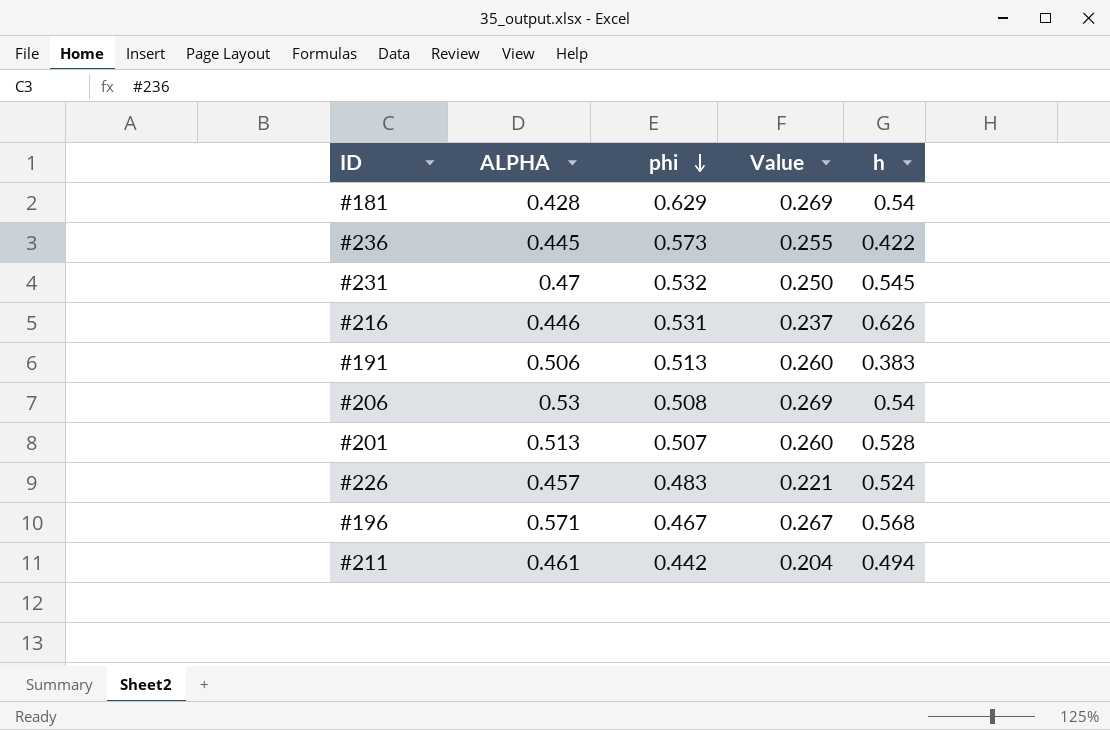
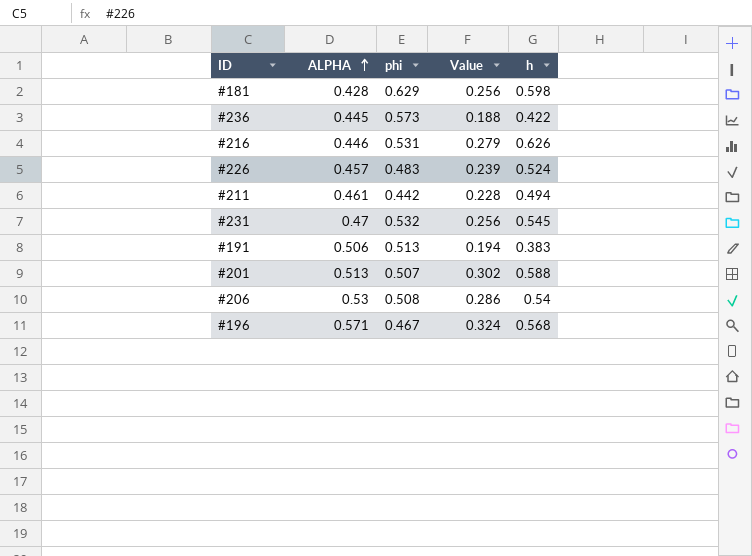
row order: phi descending -> ALPHA ascending
column Value | formula: [ALPHA] * [phi] -> [ALPHA] * [h]
#181 | h: 0.54 -> 0.598
#201 | h: 0.528 -> 0.588

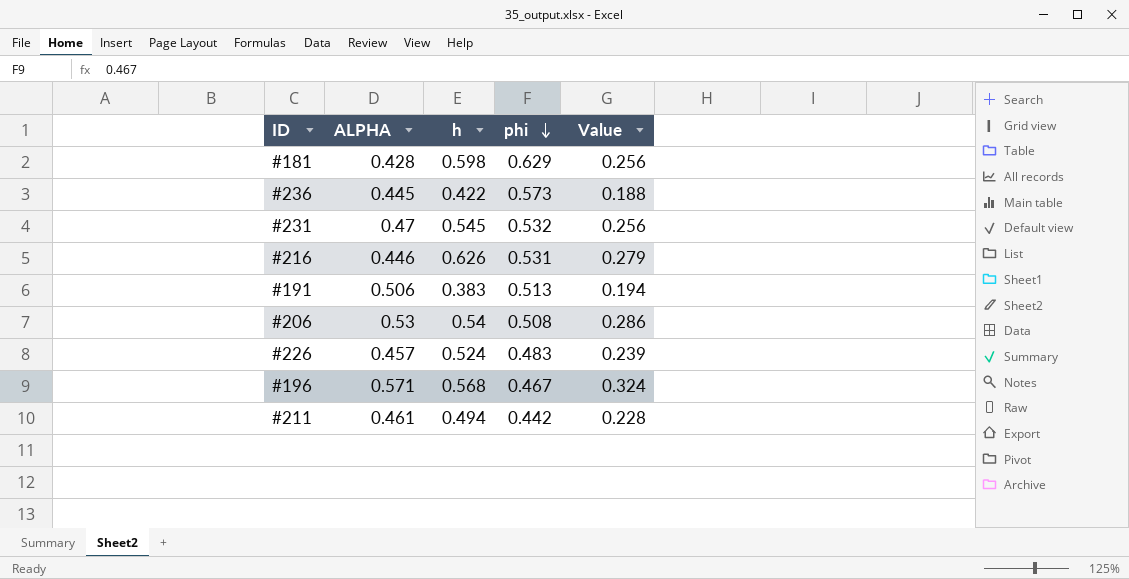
row order: ALPHA ascending -> phi descending
column h | position: 5 -> 3
row #201: 0.513 | 0.507 | 0.302 | 0.588 -> none

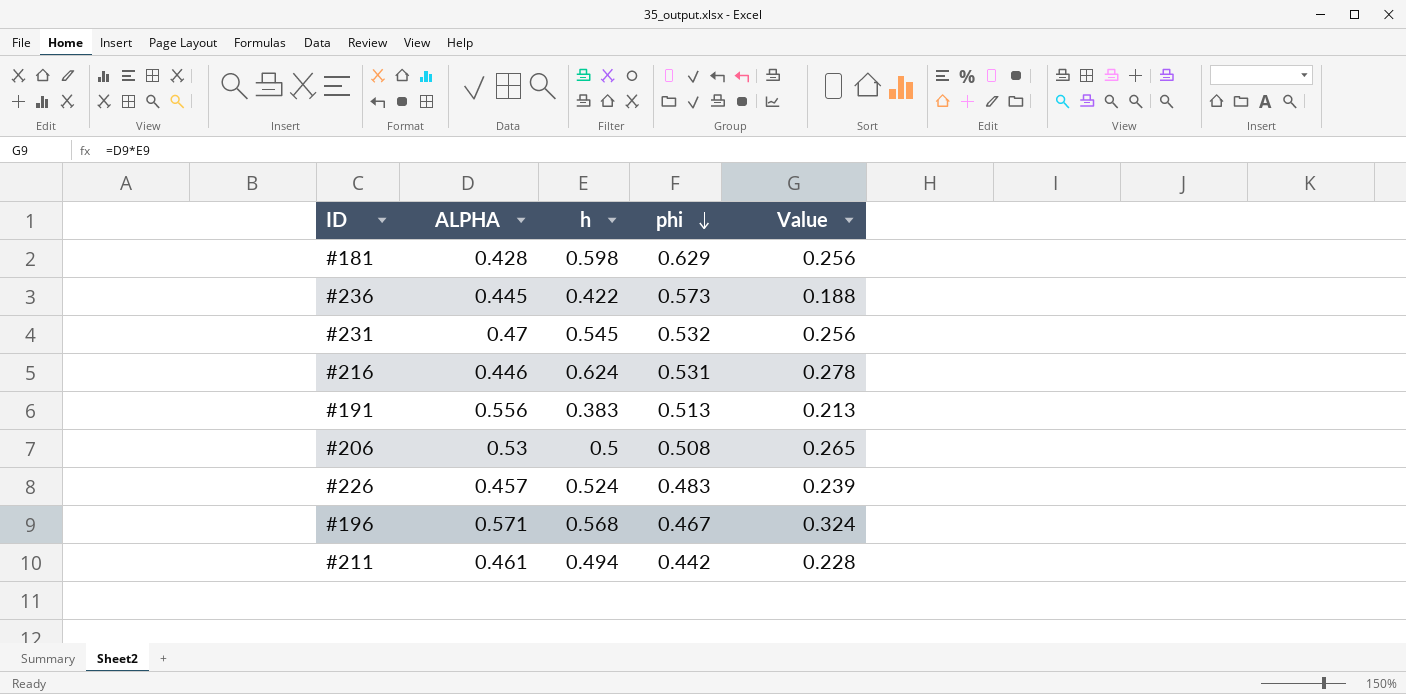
#216 | h: 0.626 -> 0.624
#216 | Value: 0.279 -> 0.278
#191 | ALPHA: 0.506 -> 0.556
#191 | Value: 0.194 -> 0.213
#206 | h: 0.54 -> 0.5
#206 | Value: 0.286 -> 0.265

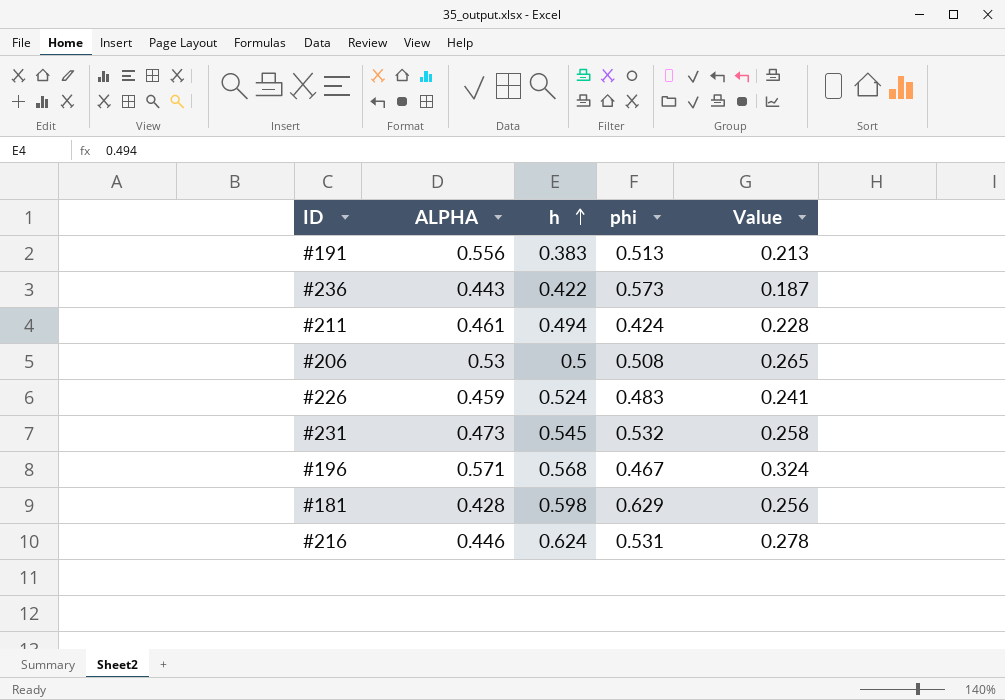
row order: phi descending -> h ascending
#236 | ALPHA: 0.445 -> 0.443
#236 | Value: 0.188 -> 0.187
#211 | phi: 0.442 -> 0.424
#226 | ALPHA: 0.457 -> 0.459
#226 | Value: 0.239 -> 0.241
#231 | ALPHA: 0.47 -> 0.473
#231 | Value: 0.256 -> 0.258

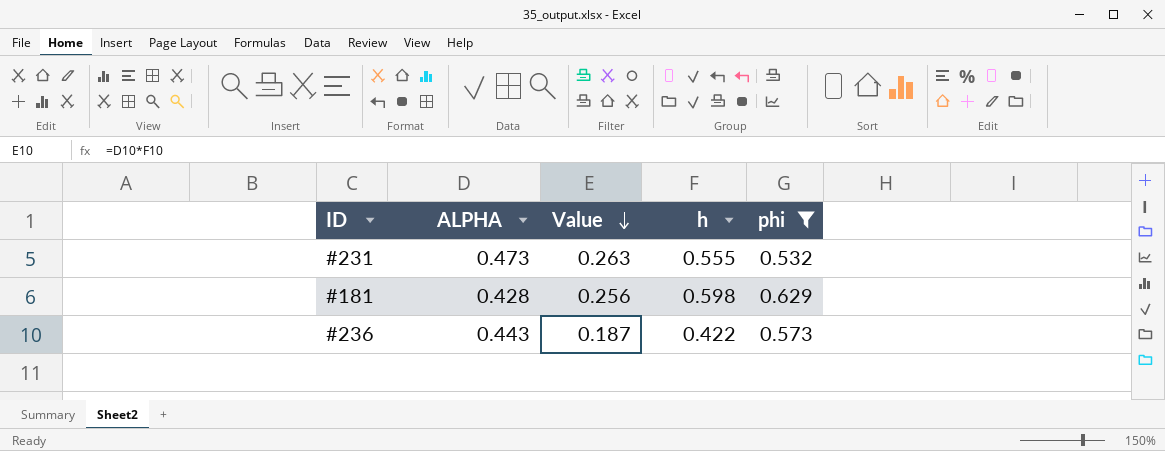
filter: none -> phi >= 0.532
row order: h ascending -> Value descending
column Value | position: 5 -> 3
#231 | Value: 0.258 -> 0.263
#231 | h: 0.545 -> 0.555

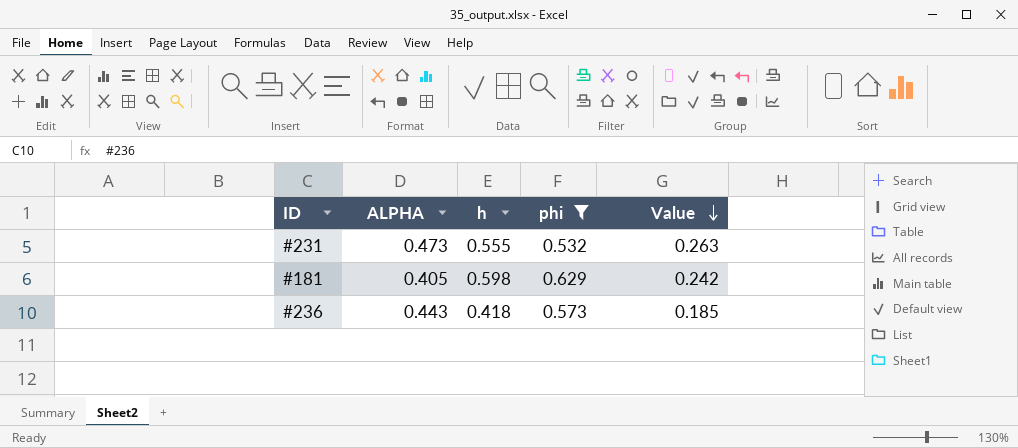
column Value | position: 3 -> 5
#181 | ALPHA: 0.428 -> 0.405
#181 | Value: 0.256 -> 0.242
#236 | h: 0.422 -> 0.418
#236 | Value: 0.187 -> 0.185

